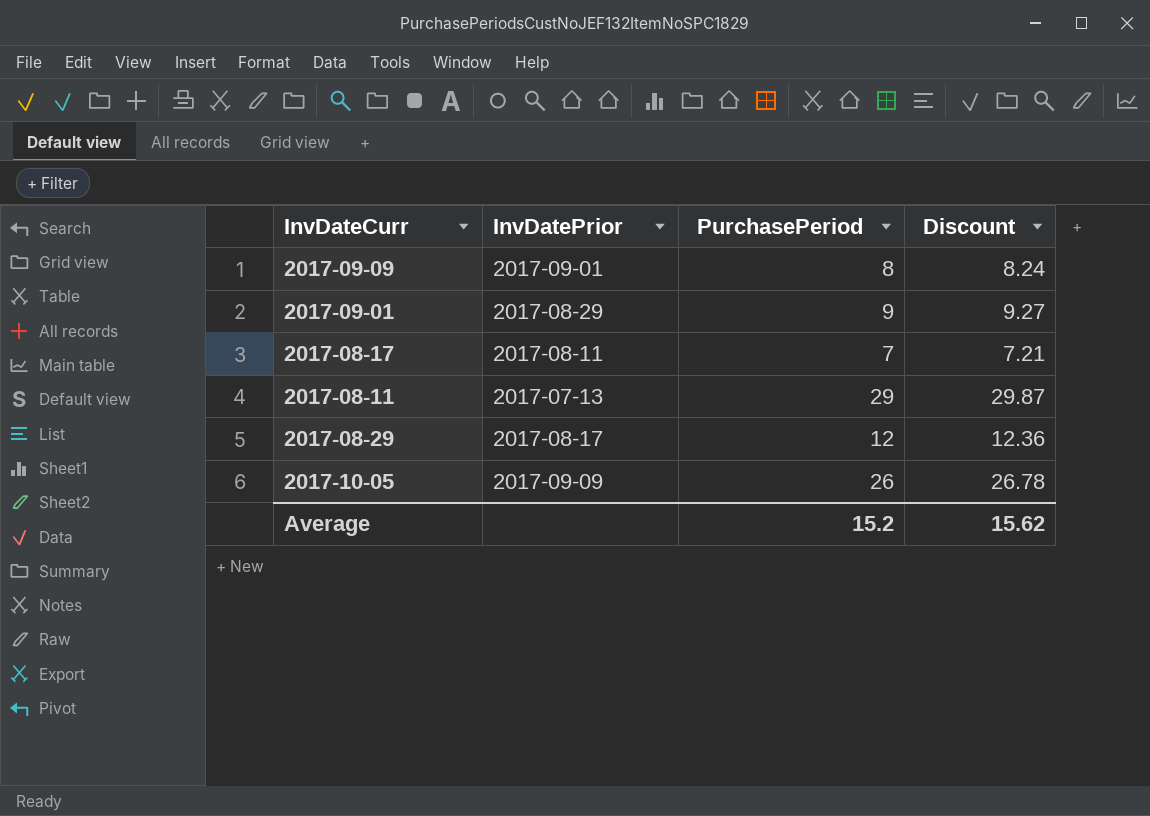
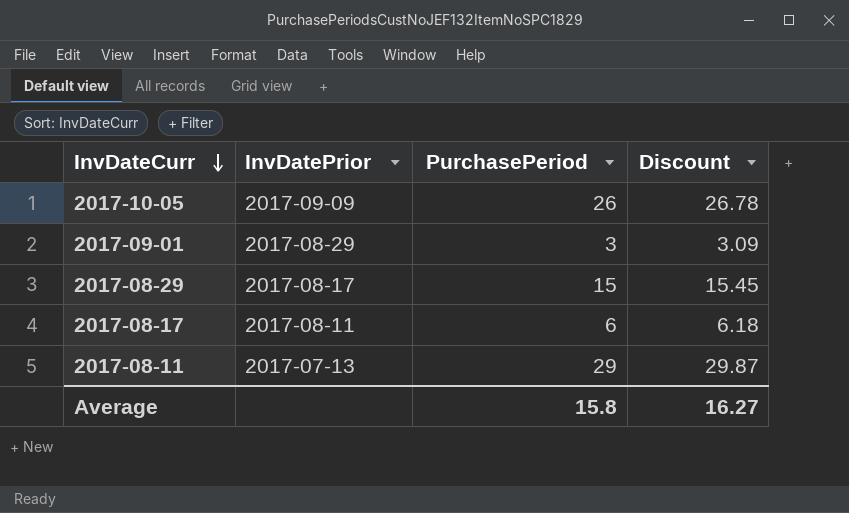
row order: none -> InvDateCurr descending
row 2017-09-09: 2017-09-01 | 8 | 8.24 -> none
2017-09-01 | PurchasePeriod: 9 -> 3
2017-09-01 | Discount: 9.27 -> 3.09
2017-08-29 | PurchasePeriod: 12 -> 15
2017-08-29 | Discount: 12.36 -> 15.45
2017-08-17 | PurchasePeriod: 7 -> 6
2017-08-17 | Discount: 7.21 -> 6.18
Average | PurchasePeriod: 15.2 -> 15.8
Average | Discount: 15.62 -> 16.27

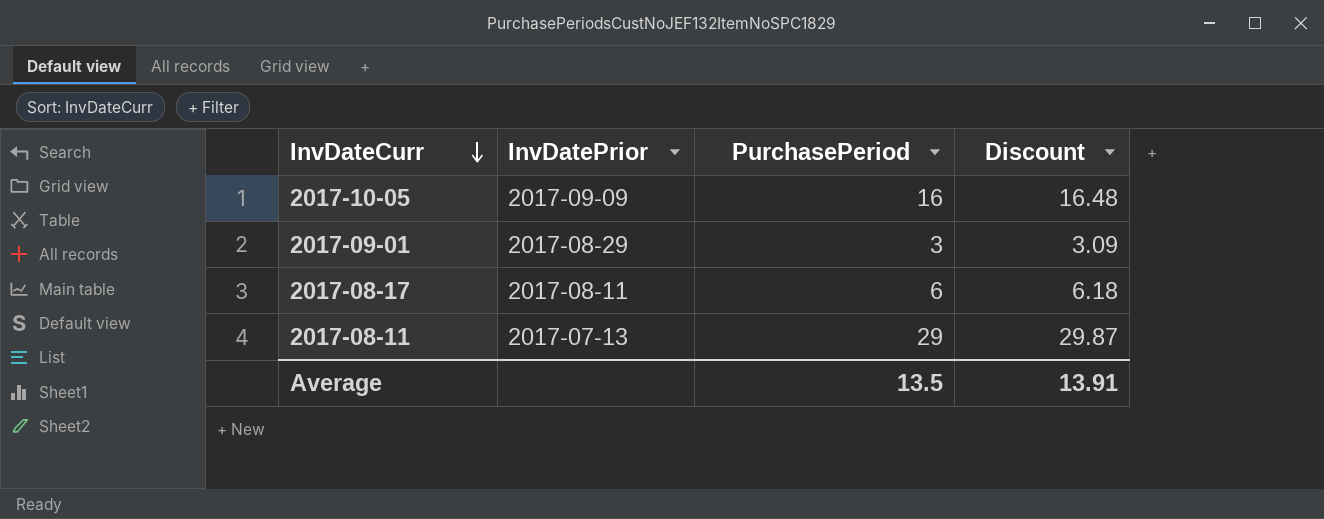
row 2017-08-29: 2017-08-17 | 15 | 15.45 -> none
2017-10-05 | PurchasePeriod: 26 -> 16
2017-10-05 | Discount: 26.78 -> 16.48
Average | PurchasePeriod: 15.8 -> 13.5
Average | Discount: 16.27 -> 13.91

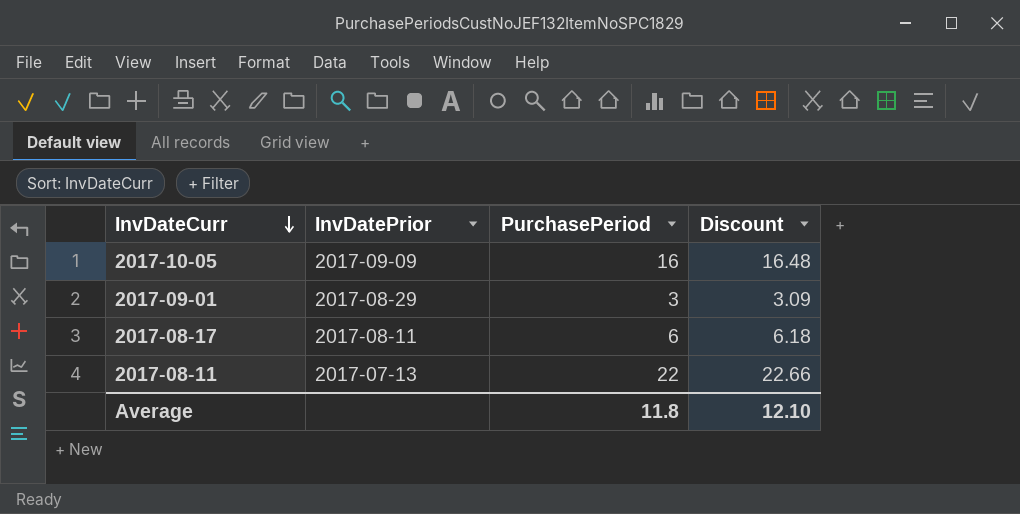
2017-08-11 | PurchasePeriod: 29 -> 22
2017-08-11 | Discount: 29.87 -> 22.66
Average | PurchasePeriod: 13.5 -> 11.8
Average | Discount: 13.91 -> 12.10

